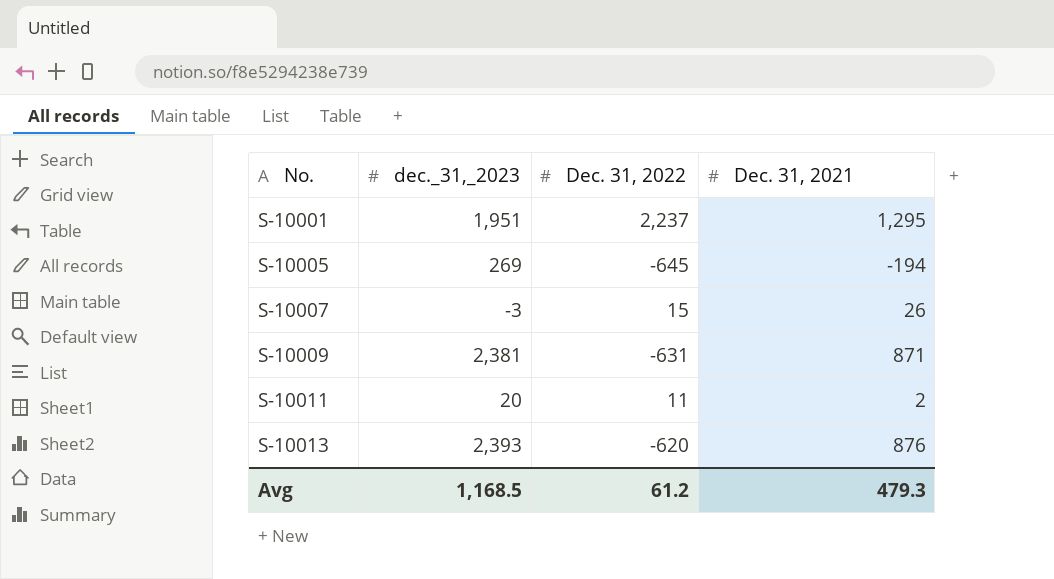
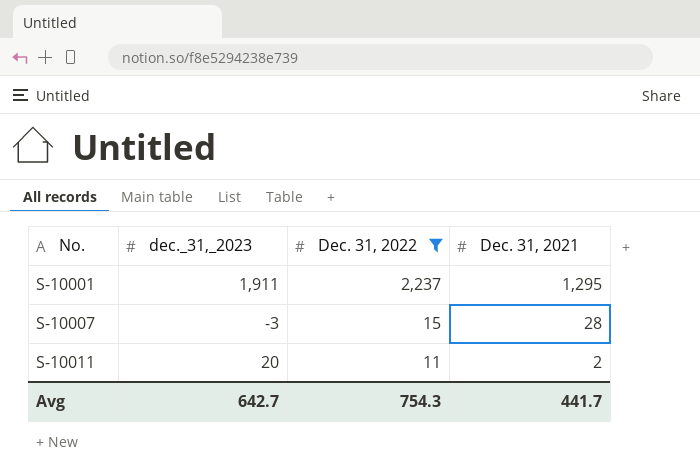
filter: none -> Dec. 31, 2022 >= 11
S-10001 | dec._31,_2023: 1,951 -> 1,911
S-10007 | Dec. 31, 2021: 26 -> 28
Avg | dec._31,_2023: 1,168.5 -> 642.7
Avg | Dec. 31, 2022: 61.2 -> 754.3
Avg | Dec. 31, 2021: 479.3 -> 441.7

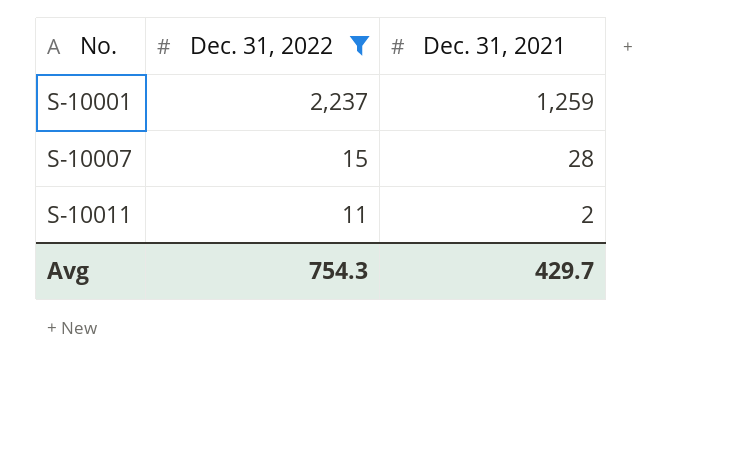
column dec._31,_2023 | position: 2 -> none
S-10001 | Dec. 31, 2021: 1,295 -> 1,259
Avg | Dec. 31, 2021: 441.7 -> 429.7

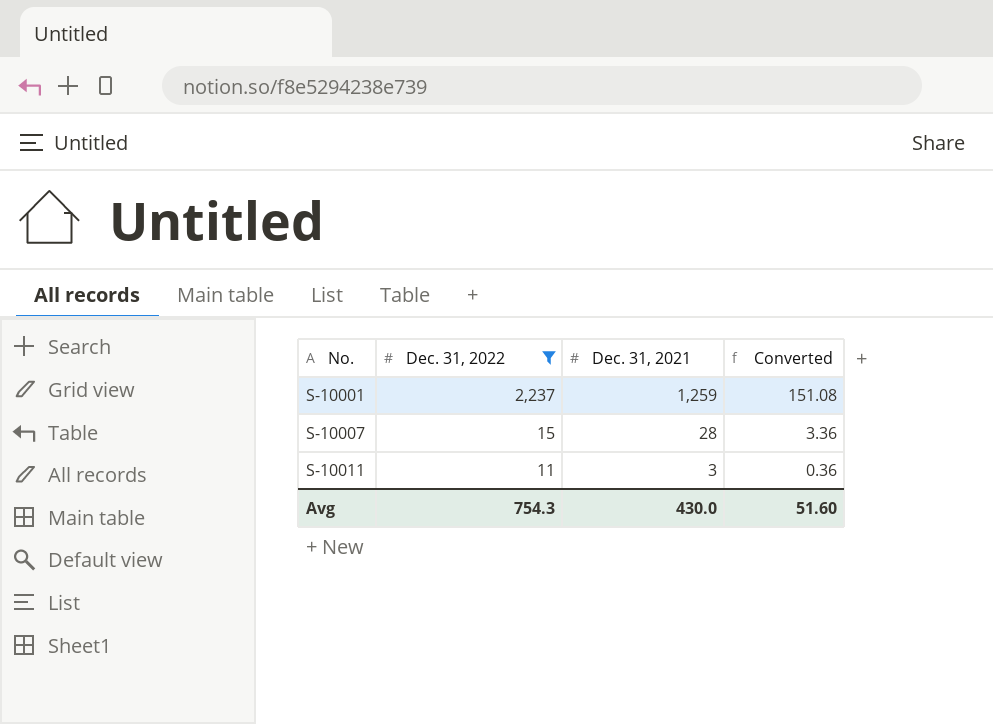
column Converted | formula: none -> [Dec. 31, 2021] * 0.12
S-10011 | Dec. 31, 2021: 2 -> 3
Avg | Dec. 31, 2021: 429.7 -> 430.0

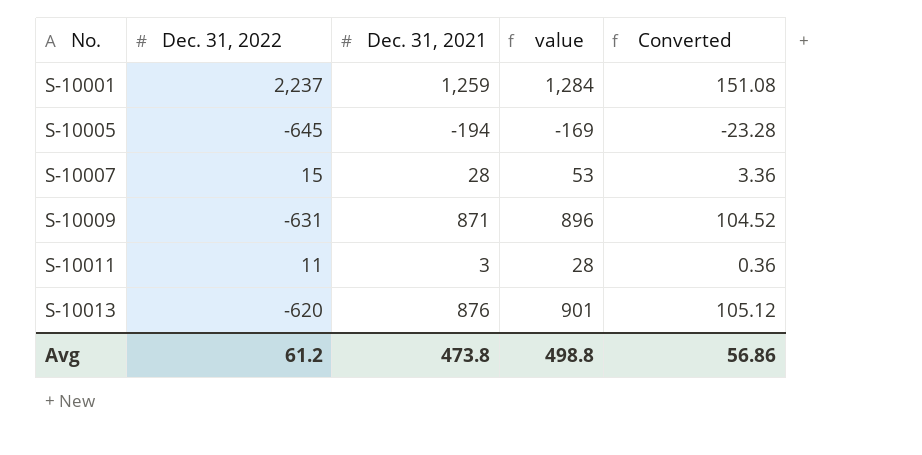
filter: Dec. 31, 2022 >= 11 -> none
column value | formula: none -> [Dec. 31, 2021] + 25
Avg | Dec. 31, 2022: 754.3 -> 61.2
Avg | Dec. 31, 2021: 430.0 -> 473.8
Avg | Converted: 51.60 -> 56.86

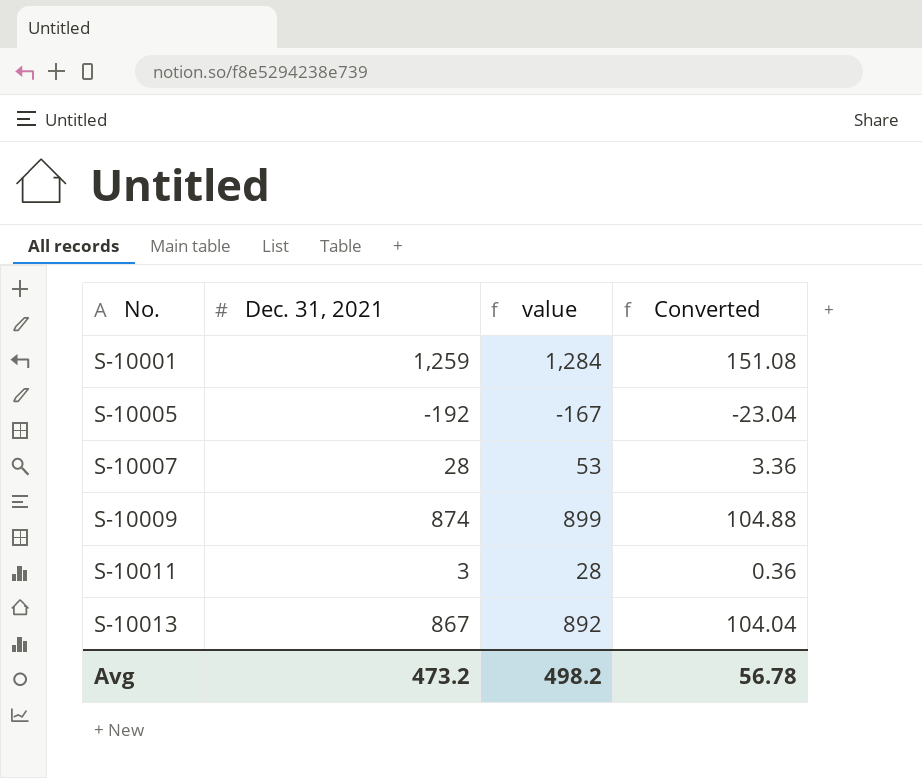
column Dec. 31, 2022 | position: 2 -> none
S-10005 | Dec. 31, 2021: -194 -> -192
S-10005 | value: -169 -> -167
S-10005 | Converted: -23.28 -> -23.04
S-10009 | Dec. 31, 2021: 871 -> 874
S-10009 | value: 896 -> 899
S-10009 | Converted: 104.52 -> 104.88
S-10013 | Dec. 31, 2021: 876 -> 867
S-10013 | value: 901 -> 892
S-10013 | Converted: 105.12 -> 104.04
Avg | Dec. 31, 2021: 473.8 -> 473.2
Avg | value: 498.8 -> 498.2
Avg | Converted: 56.86 -> 56.78

